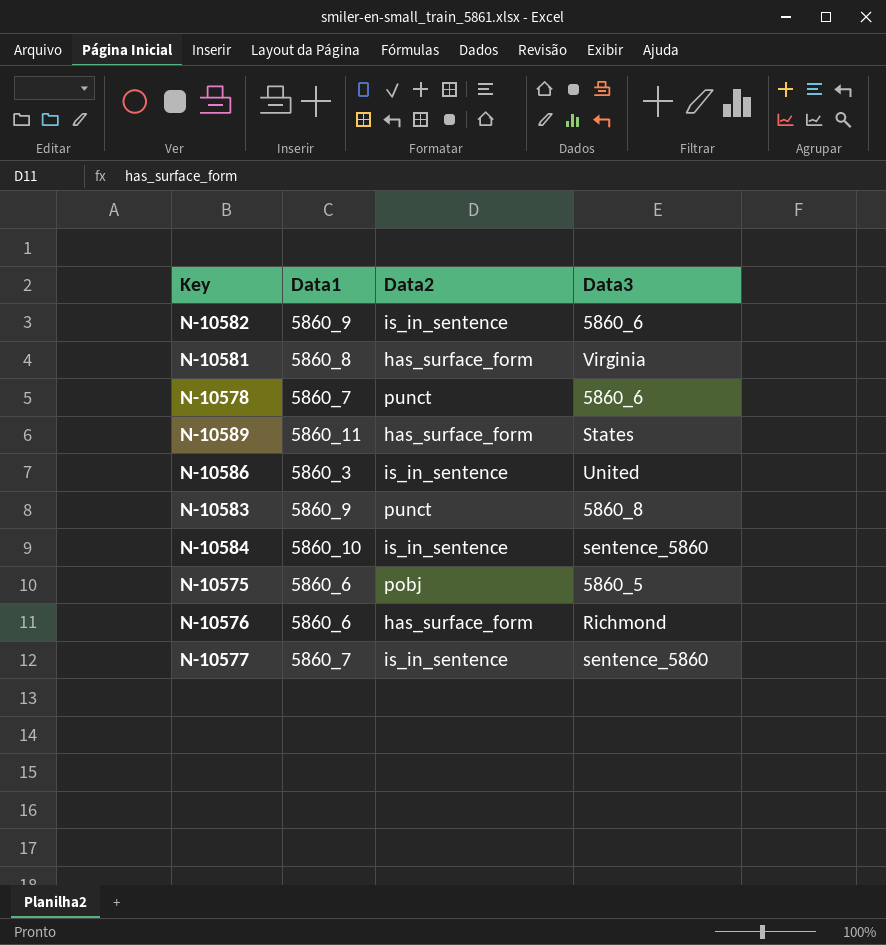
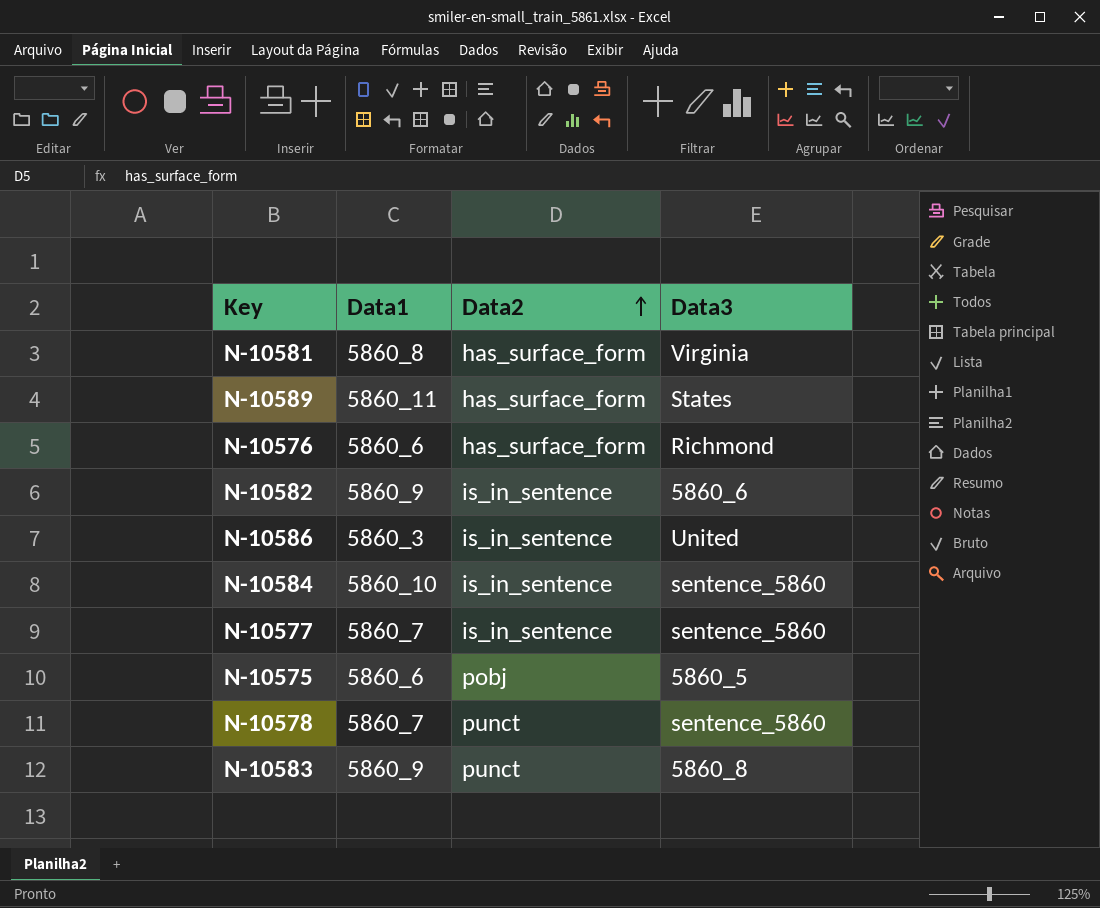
row order: none -> Data2 ascending
N-10578 | Data3: 5860_6 -> sentence_5860

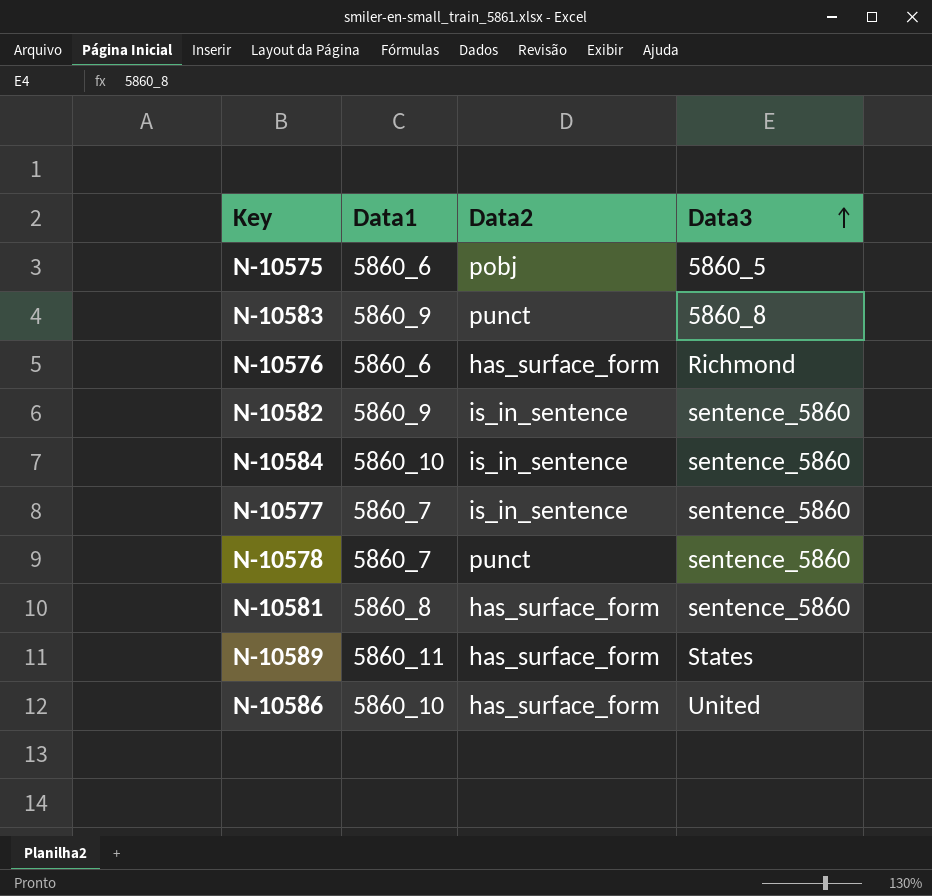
row order: Data2 ascending -> Data3 ascending
N-10582 | Data3: 5860_6 -> sentence_5860
N-10581 | Data3: Virginia -> sentence_5860
N-10586 | Data1: 5860_3 -> 5860_10
N-10586 | Data2: is_in_sentence -> has_surface_form

